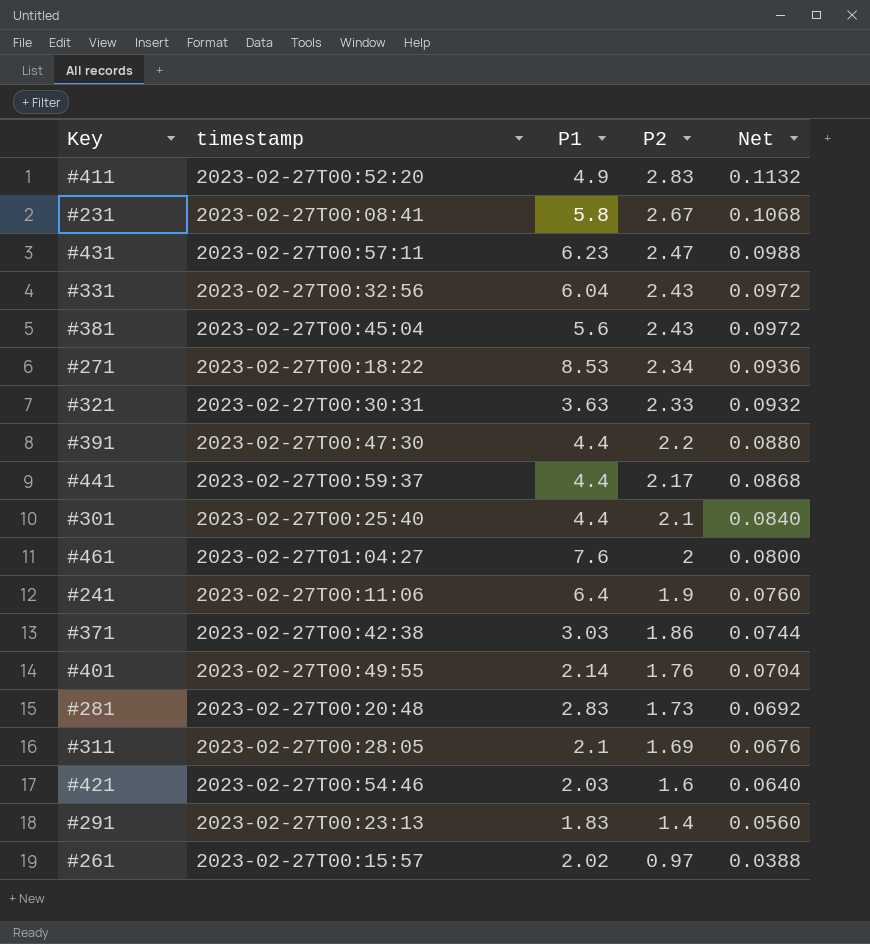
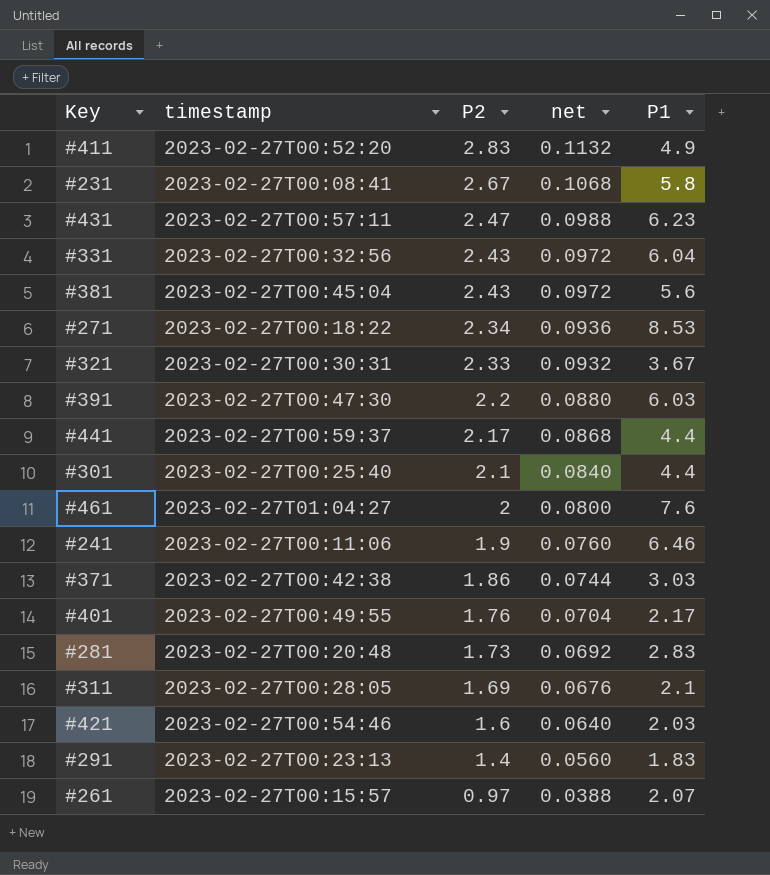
column name: Net -> net
column P1 | position: 3 -> 5
#321 | P1: 3.63 -> 3.67
#391 | P1: 4.4 -> 6.03
#241 | P1: 6.4 -> 6.46
#401 | P1: 2.14 -> 2.17
#261 | P1: 2.02 -> 2.07

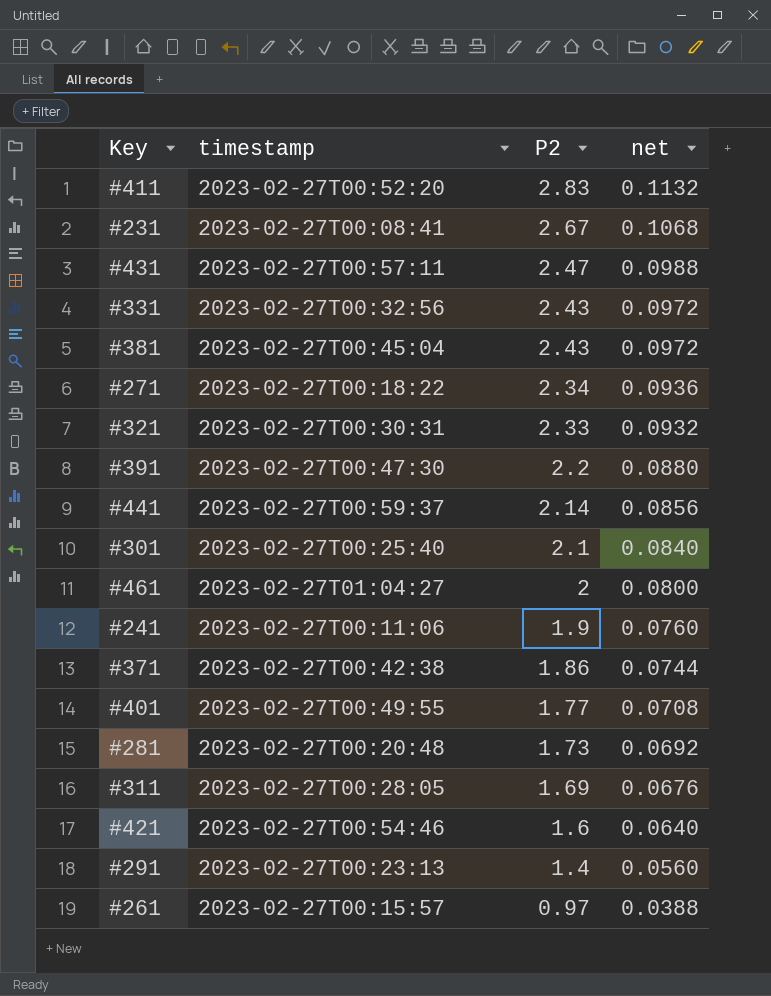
column P1 | position: 5 -> none
#441 | P2: 2.17 -> 2.14
#441 | net: 0.0868 -> 0.0856
#401 | P2: 1.76 -> 1.77
#401 | net: 0.0704 -> 0.0708

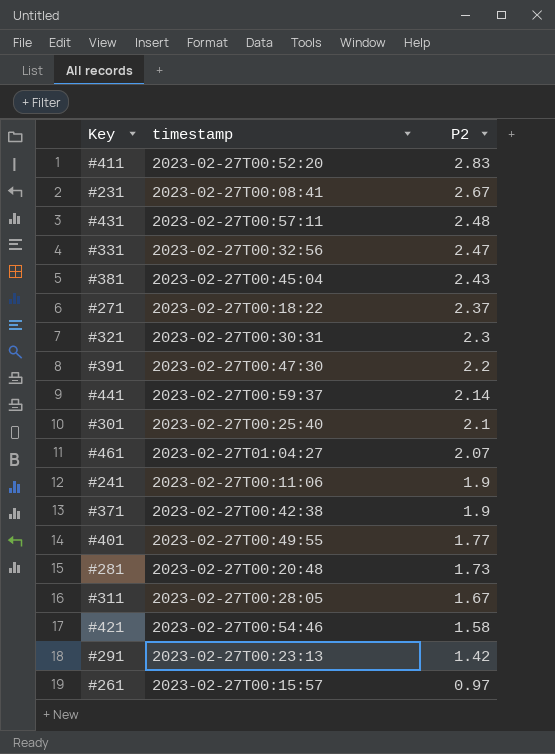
column net | formula: [P2] * 0.04 -> none
#431 | P2: 2.47 -> 2.48
#331 | P2: 2.43 -> 2.47
#271 | P2: 2.34 -> 2.37
#321 | P2: 2.33 -> 2.3
#461 | P2: 2 -> 2.07
#371 | P2: 1.86 -> 1.9
#311 | P2: 1.69 -> 1.67
#421 | P2: 1.6 -> 1.58
#291 | P2: 1.4 -> 1.42

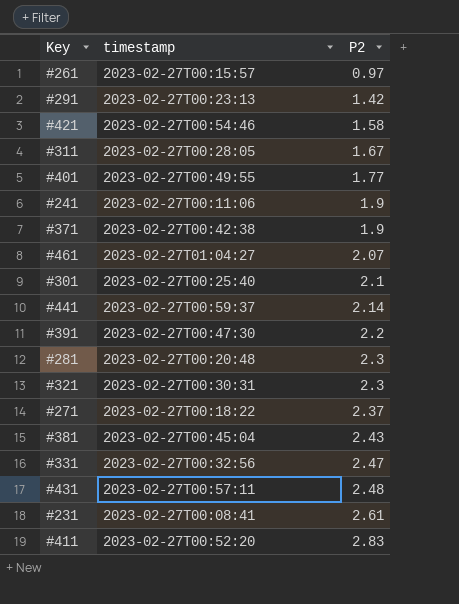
row order: P2 descending -> P2 ascending
#281 | P2: 1.73 -> 2.3
#231 | P2: 2.67 -> 2.61

